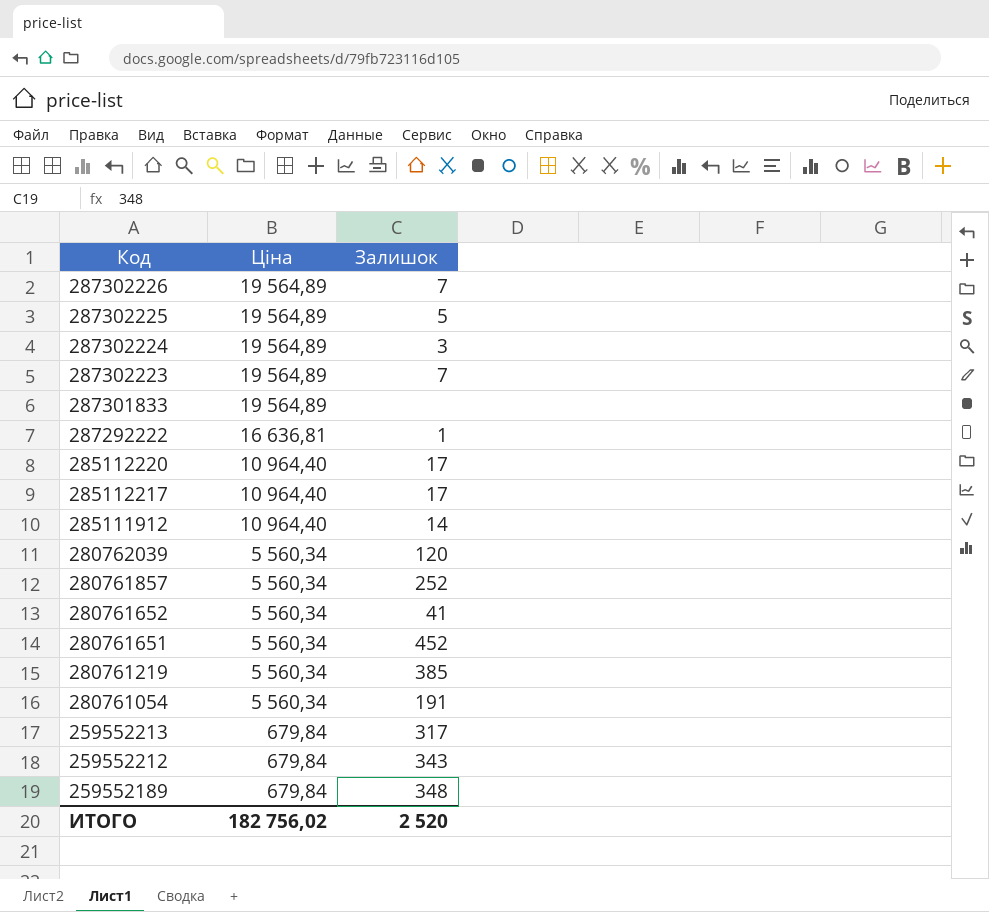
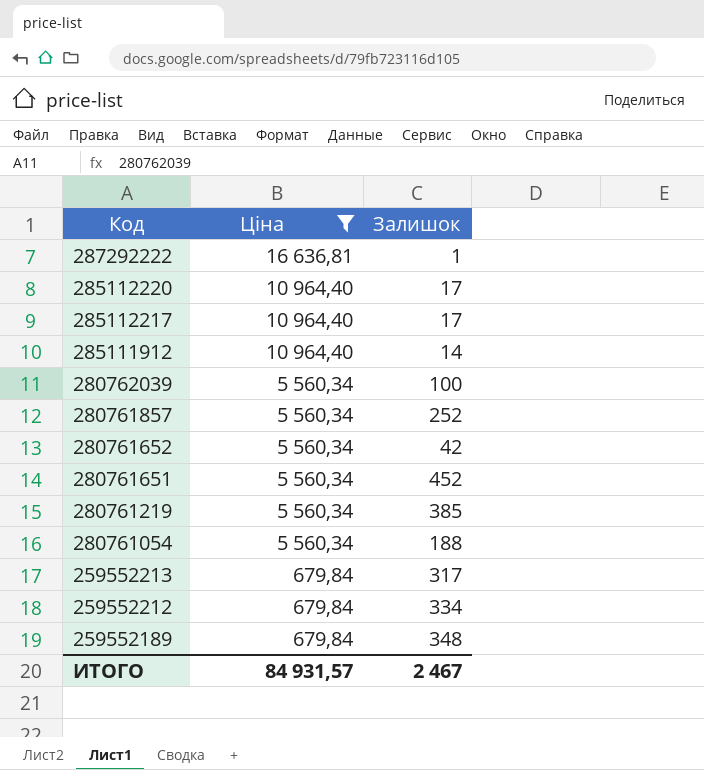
filter: none -> Ціна != 19 564,89
280762039 | Залишок: 120 -> 100
280761652 | Залишок: 41 -> 42
280761054 | Залишок: 191 -> 188
259552212 | Залишок: 343 -> 334
ИТОГО | Ціна: 182 756,02 -> 84 931,57
ИТОГО | Залишок: 2 520 -> 2 467

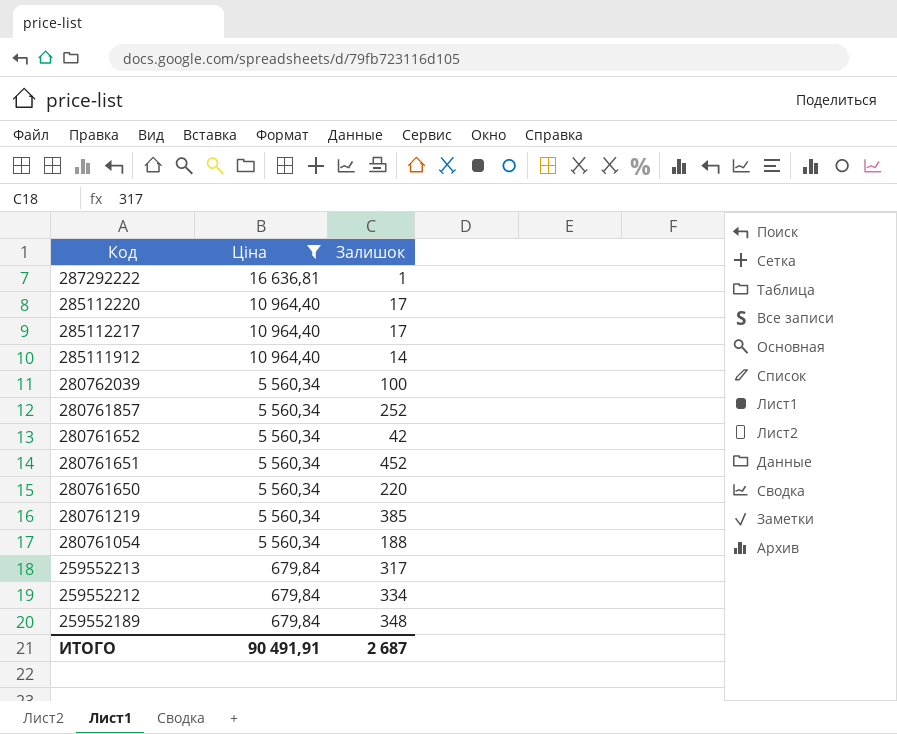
row 280761650: none -> 5 560,34 | 220
ИТОГО | Ціна: 84 931,57 -> 90 491,91
ИТОГО | Залишок: 2 467 -> 2 687

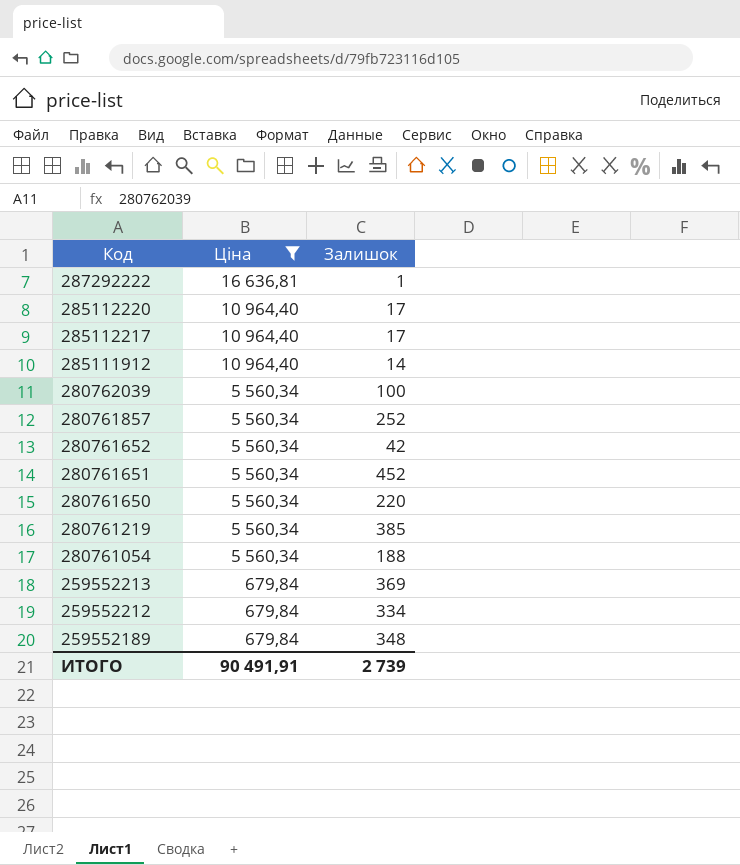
259552213 | Залишок: 317 -> 369
ИТОГО | Залишок: 2 687 -> 2 739

